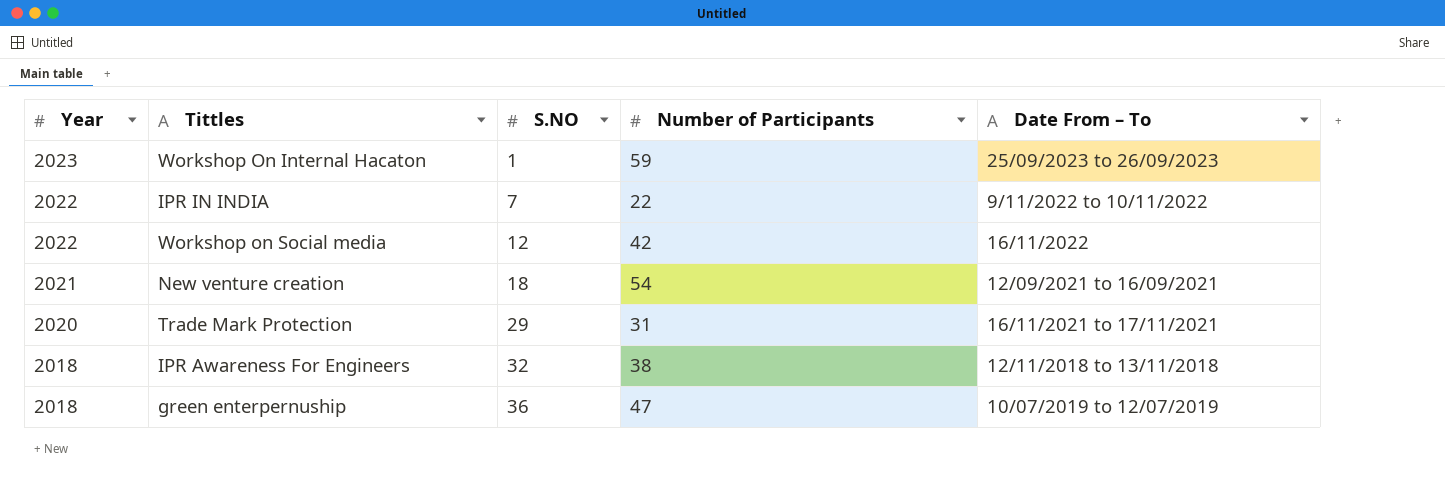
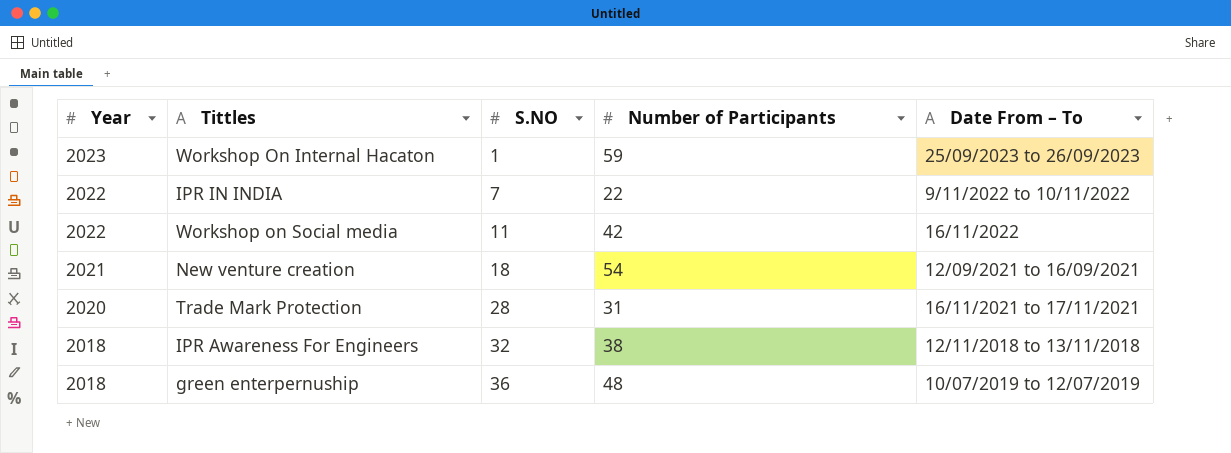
Workshop on Social media | S.NO: 12 -> 11
Trade Mark Protection | S.NO: 29 -> 28
green enterpernuship | Number of Participants: 47 -> 48

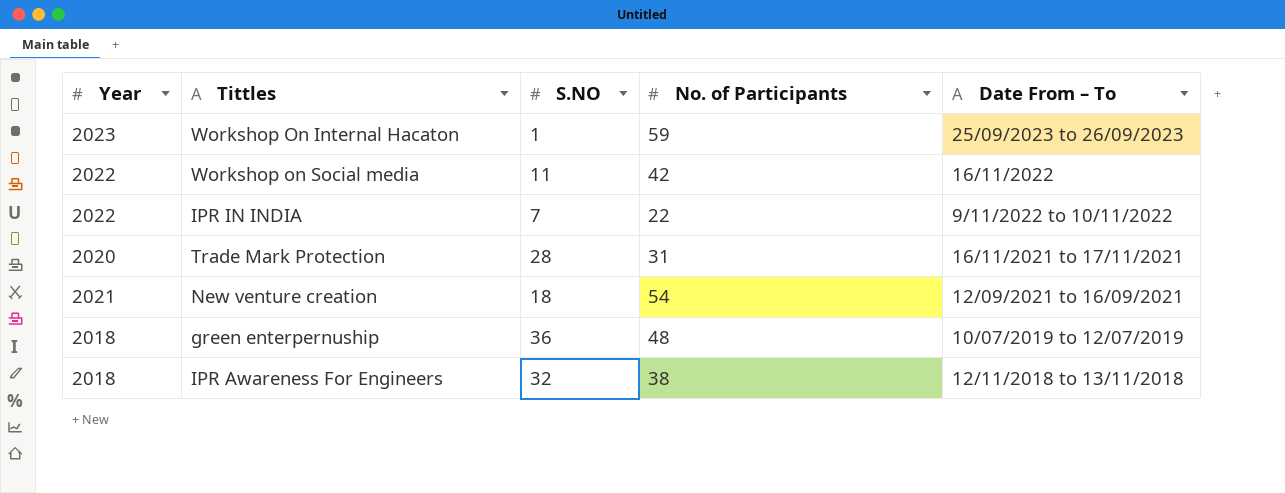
row order: Year descending -> Date From – To descending
column name: Number of Participants -> No. of Participants

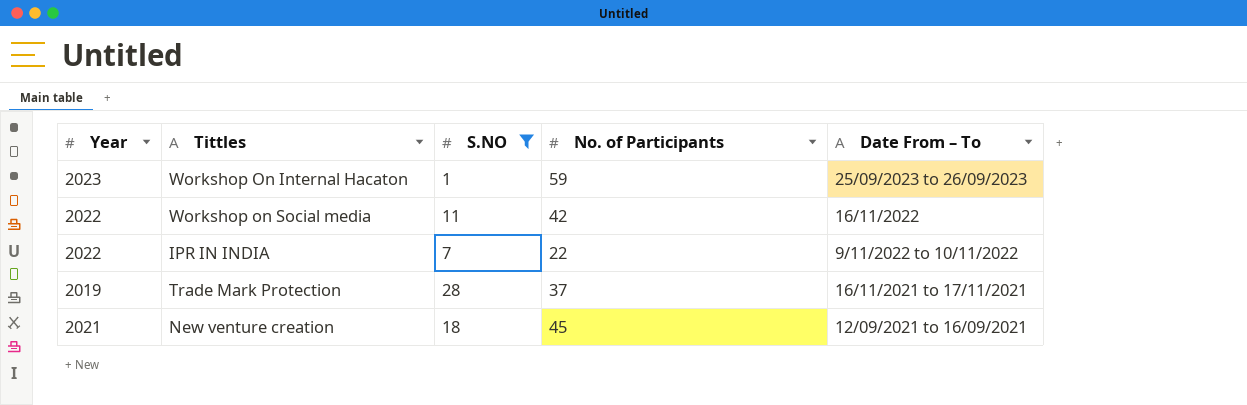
filter: none -> S.NO <= 28
Trade Mark Protection | Year: 2020 -> 2019
Trade Mark Protection | No. of Participants: 31 -> 37
New venture creation | No. of Participants: 54 -> 45

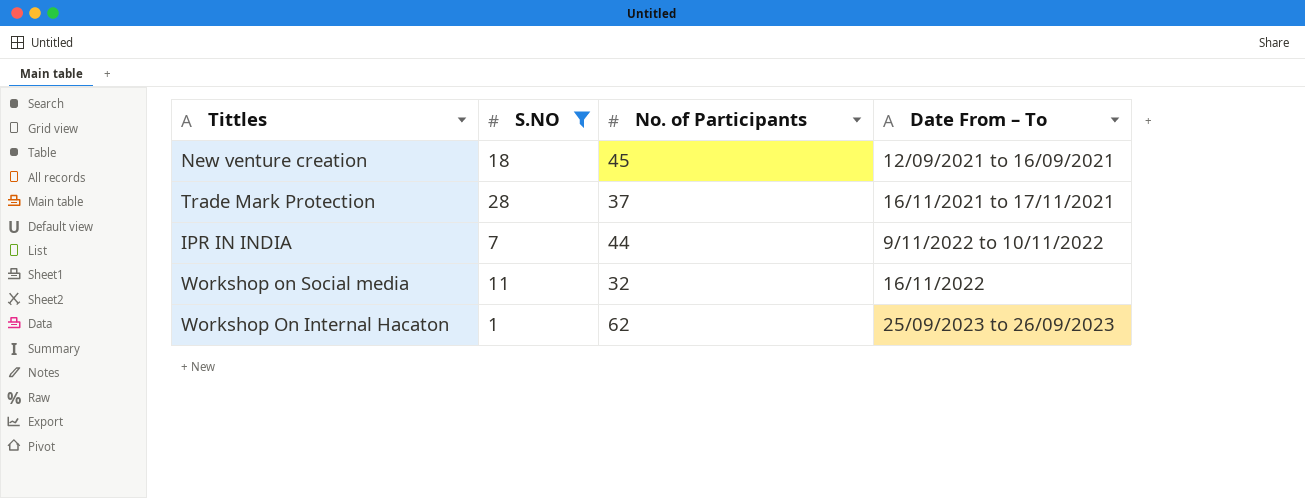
row order: Date From – To descending -> Date From – To ascending
column Year | position: 1 -> none
IPR IN INDIA | No. of Participants: 22 -> 44
Workshop on Social media | No. of Participants: 42 -> 32
Workshop On Internal Hacaton | No. of Participants: 59 -> 62

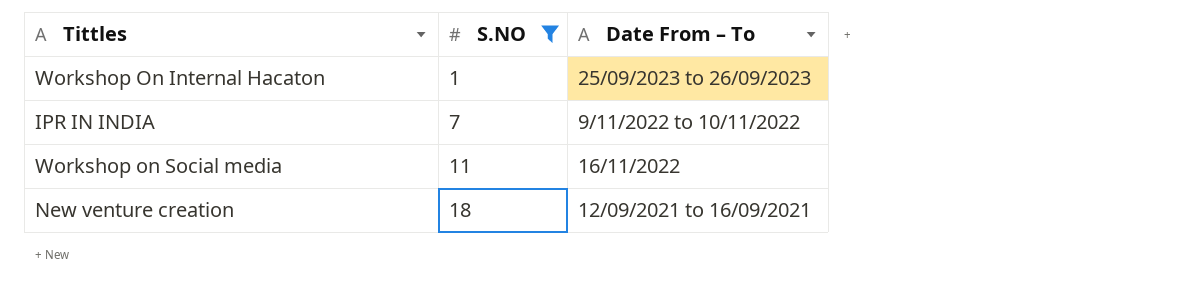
row order: Date From – To ascending -> S.NO ascending
column No. of Participants | position: 3 -> none
row Trade Mark Protection: 28 | 37 | 16/11/2021 to 17/11/2021 -> none

